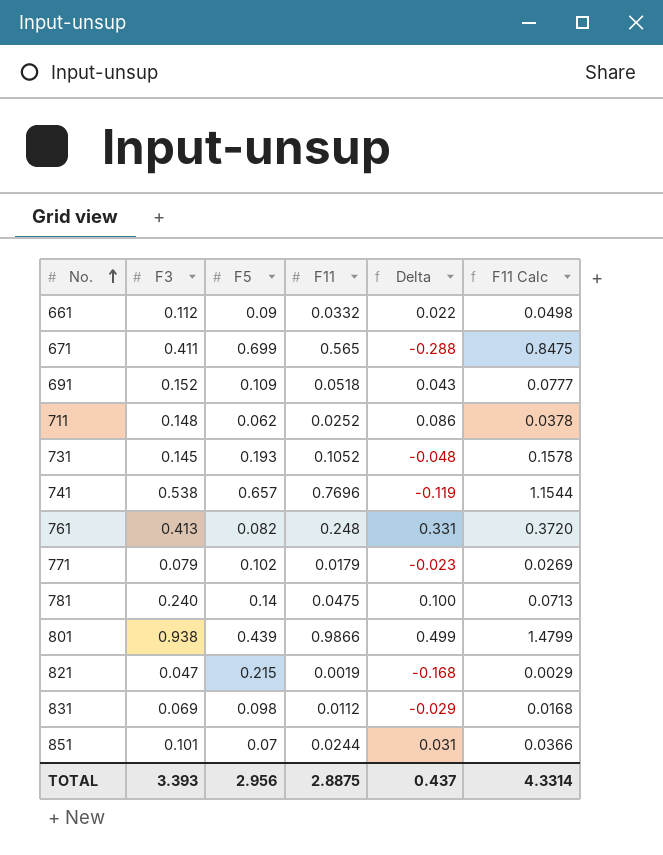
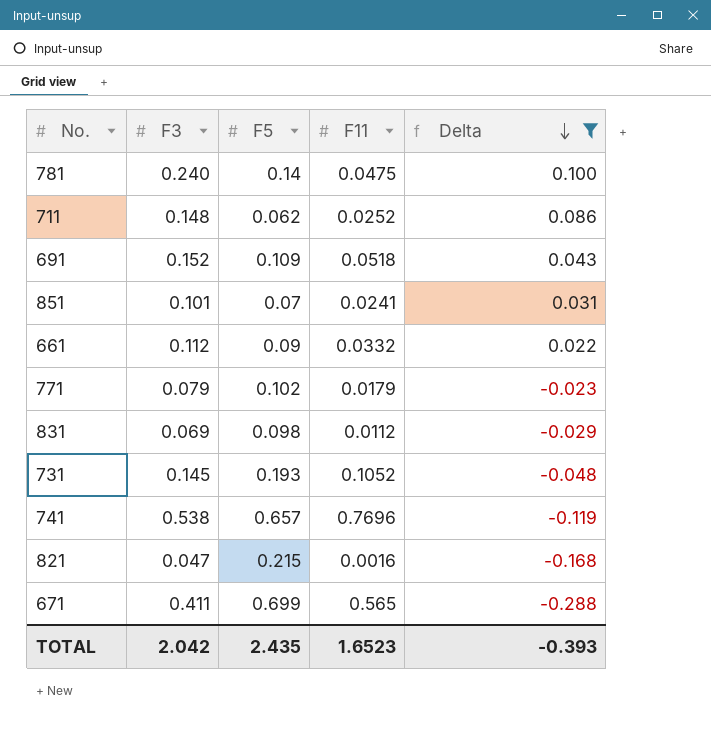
filter: none -> Delta <= 0.100
row order: No. ascending -> Delta descending
column F11 Calc | formula: [F11] * 1.5 -> none
851 | F11: 0.0244 -> 0.0241
821 | F11: 0.0019 -> 0.0016
TOTAL | F3: 3.393 -> 2.042
TOTAL | F5: 2.956 -> 2.435
TOTAL | F11: 2.8875 -> 1.6523
TOTAL | Delta: 0.437 -> -0.393

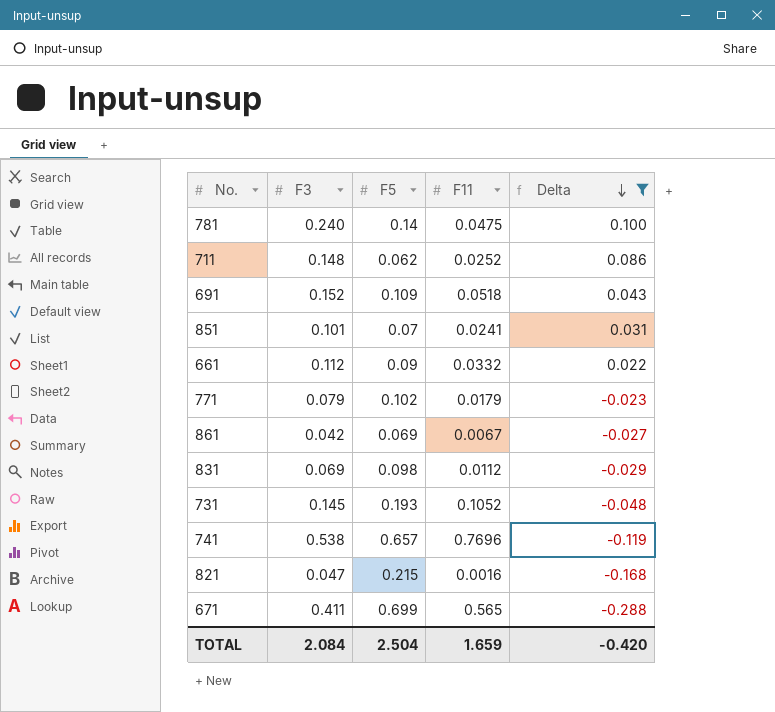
row 861: none -> 0.042 | 0.069 | 0.0067 | -0.027
TOTAL | F3: 2.042 -> 2.084
TOTAL | F5: 2.435 -> 2.504
TOTAL | F11: 1.6523 -> 1.659
TOTAL | Delta: -0.393 -> -0.420

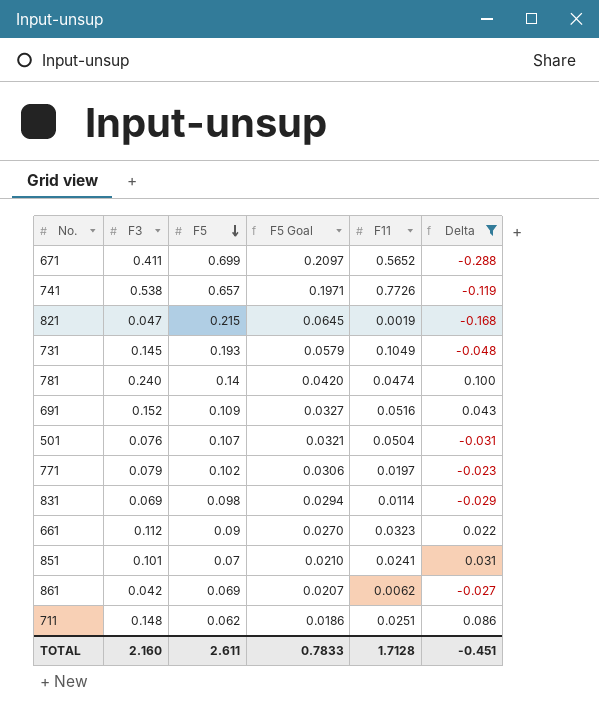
row order: Delta descending -> F5 descending
column F5 Goal | formula: none -> [F5] * 0.3
671 | F11: 0.565 -> 0.5652
741 | F11: 0.7696 -> 0.7726
821 | F11: 0.0016 -> 0.0019
731 | F11: 0.1052 -> 0.1049
781 | F11: 0.0475 -> 0.0474
691 | F11: 0.0518 -> 0.0516
row 501: none -> 0.076 | 0.107 | 0.0321 | 0.0504 | -0.031
771 | F11: 0.0179 -> 0.0197
831 | F11: 0.0112 -> 0.0114
661 | F11: 0.0332 -> 0.0323
861 | F11: 0.0067 -> 0.0062
711 | F11: 0.0252 -> 0.0251
TOTAL | F3: 2.084 -> 2.160
TOTAL | F5: 2.504 -> 2.611
TOTAL | F11: 1.659 -> 1.7128
TOTAL | Delta: -0.420 -> -0.451

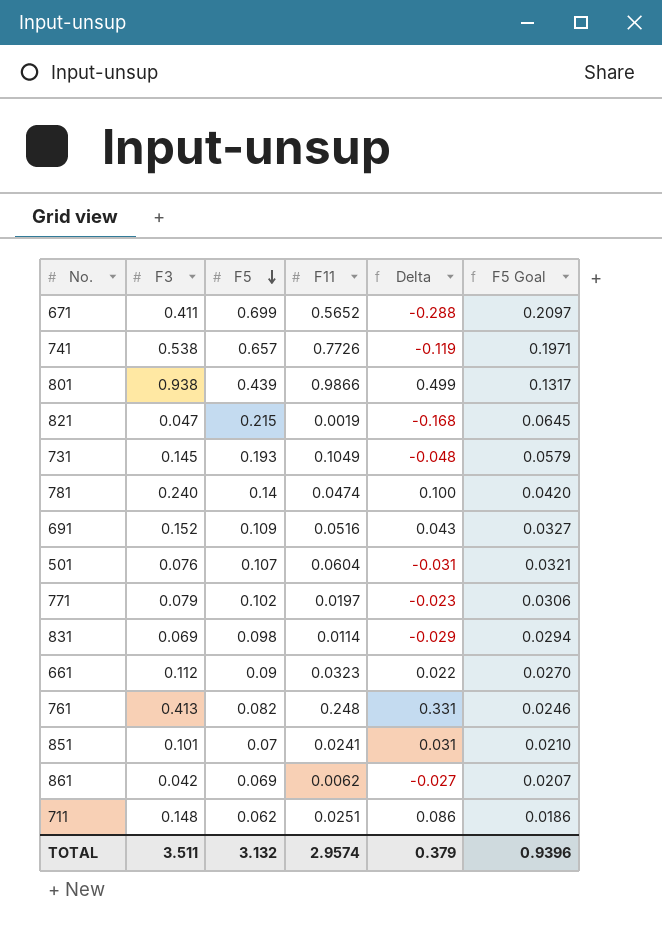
filter: Delta <= 0.100 -> none
column F5 Goal | position: 4 -> 6
501 | F11: 0.0504 -> 0.0604
TOTAL | F3: 2.160 -> 3.511
TOTAL | F5: 2.611 -> 3.132
TOTAL | F11: 1.7128 -> 2.9574
TOTAL | Delta: -0.451 -> 0.379
TOTAL | F5 Goal: 0.7833 -> 0.9396

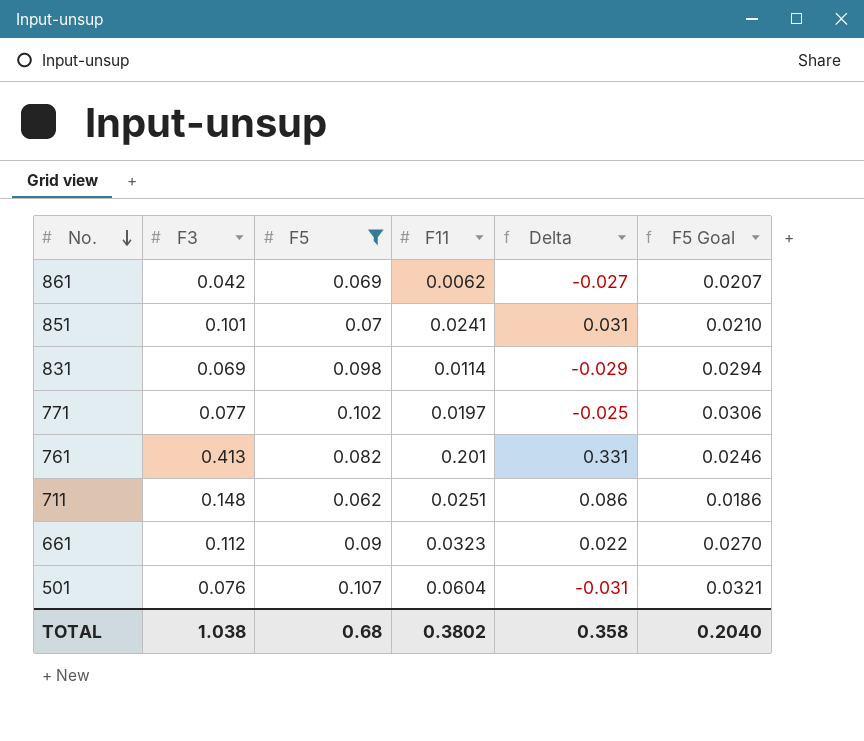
filter: none -> F5 <= 0.107
row order: F5 descending -> No. descending
771 | F3: 0.079 -> 0.077
771 | Delta: -0.023 -> -0.025
761 | F11: 0.248 -> 0.201
TOTAL | F3: 3.511 -> 1.038
TOTAL | F5: 3.132 -> 0.68
TOTAL | F11: 2.9574 -> 0.3802
TOTAL | Delta: 0.379 -> 0.358
TOTAL | F5 Goal: 0.9396 -> 0.2040

